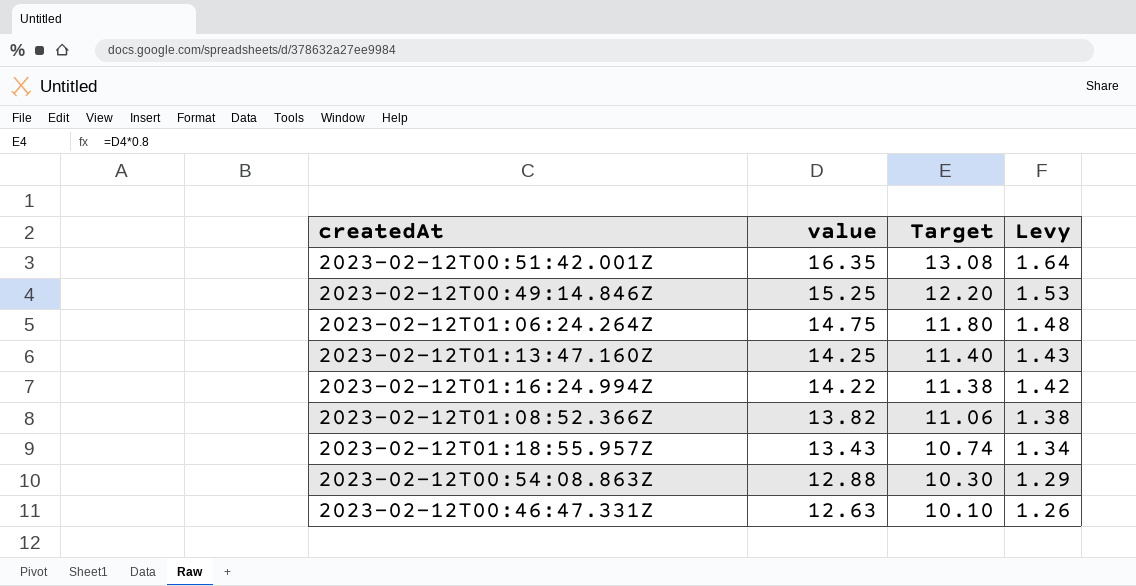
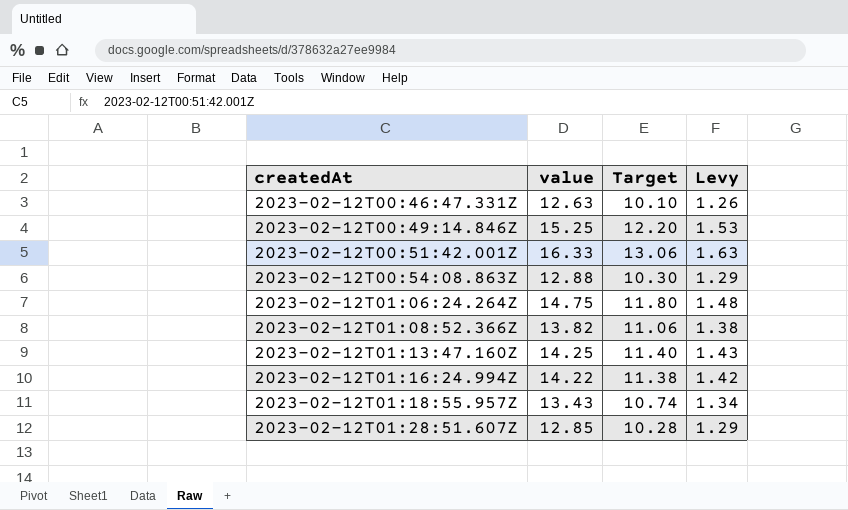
row order: value descending -> createdAt ascending
2023-02-12T00:51:42.001Z | value: 16.35 -> 16.33
2023-02-12T00:51:42.001Z | Target: 13.08 -> 13.06
2023-02-12T00:51:42.001Z | Levy: 1.64 -> 1.63
row 2023-02-12T01:28:51.607Z: none -> 12.85 | 10.28 | 1.29

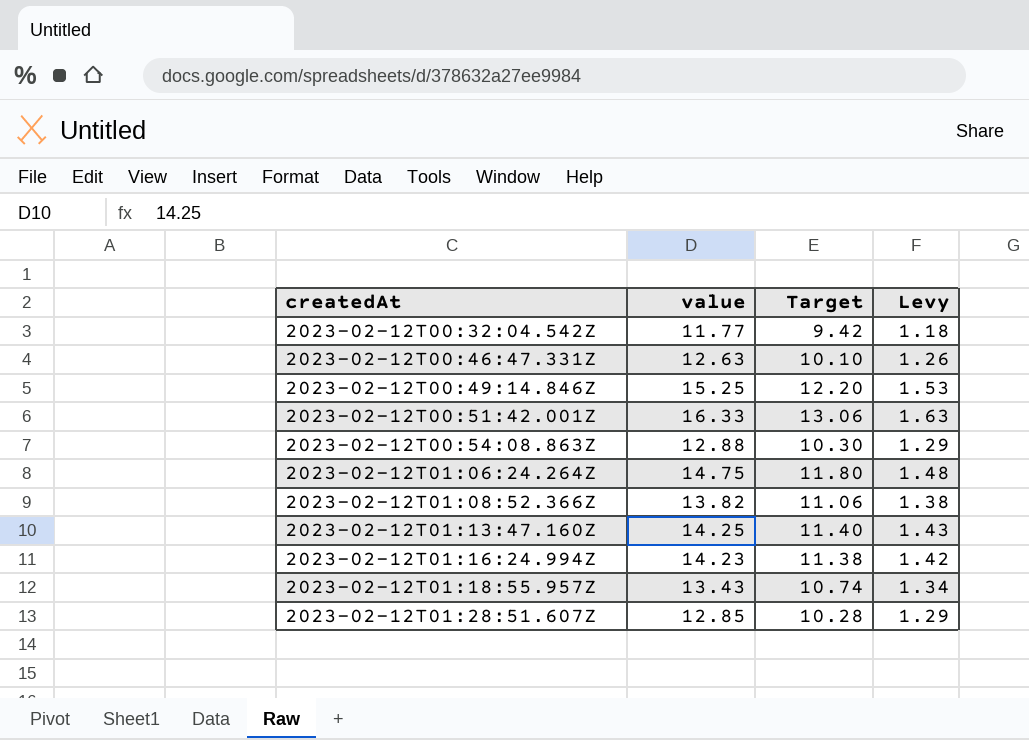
row 2023-02-12T00:32:04.542Z: none -> 11.77 | 9.42 | 1.18
2023-02-12T01:16:24.994Z | value: 14.22 -> 14.23

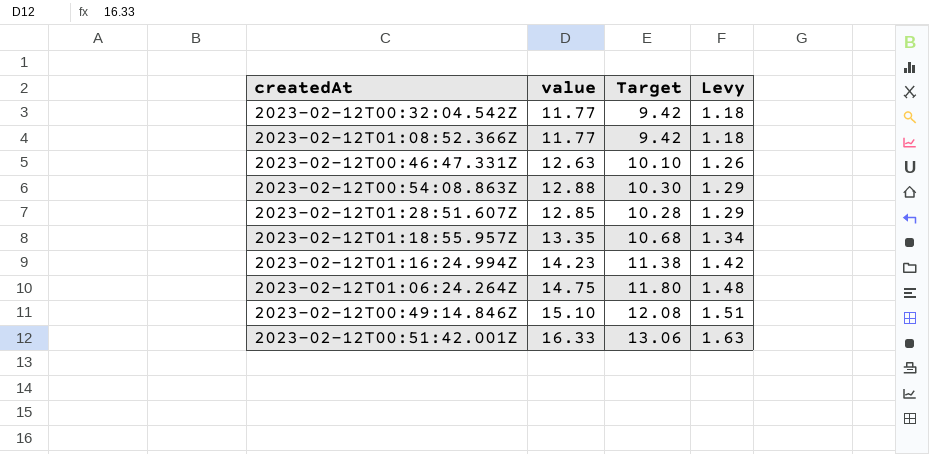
row order: createdAt ascending -> Levy ascending
row 2023-02-12T01:13:47.160Z: 14.25 | 11.40 | 1.43 -> none
2023-02-12T01:08:52.366Z | value: 13.82 -> 11.77
2023-02-12T01:08:52.366Z | Target: 11.06 -> 9.42
2023-02-12T01:08:52.366Z | Levy: 1.38 -> 1.18
2023-02-12T01:18:55.957Z | value: 13.43 -> 13.35
2023-02-12T01:18:55.957Z | Target: 10.74 -> 10.68
2023-02-12T00:49:14.846Z | value: 15.25 -> 15.10
2023-02-12T00:49:14.846Z | Target: 12.20 -> 12.08
2023-02-12T00:49:14.846Z | Levy: 1.53 -> 1.51

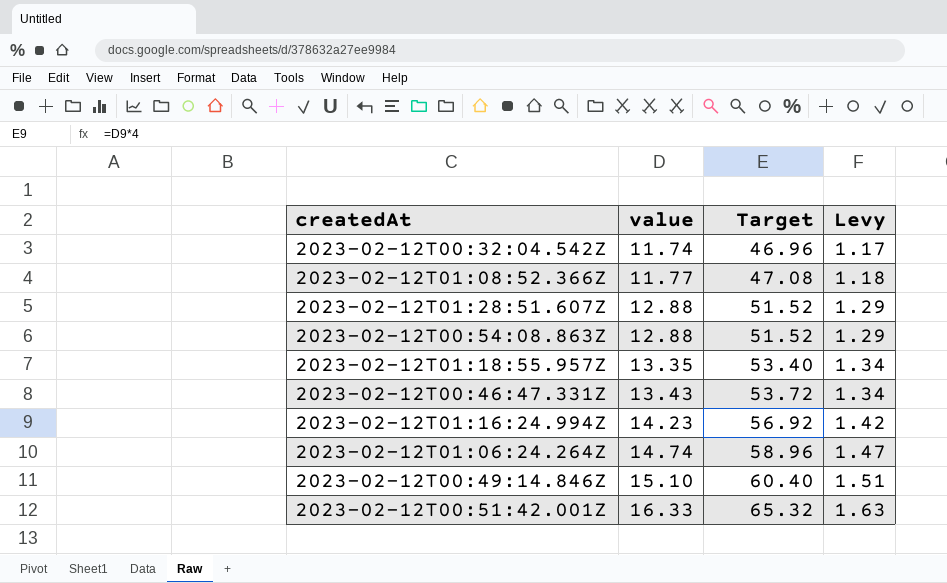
row order: Levy ascending -> value ascending
column Target | formula: [value] * 0.8 -> [value] * 4
2023-02-12T00:32:04.542Z | value: 11.77 -> 11.74
2023-02-12T00:32:04.542Z | Levy: 1.18 -> 1.17
2023-02-12T01:28:51.607Z | value: 12.85 -> 12.88
2023-02-12T00:46:47.331Z | value: 12.63 -> 13.43
2023-02-12T00:46:47.331Z | Levy: 1.26 -> 1.34
2023-02-12T01:06:24.264Z | value: 14.75 -> 14.74
2023-02-12T01:06:24.264Z | Levy: 1.48 -> 1.47

